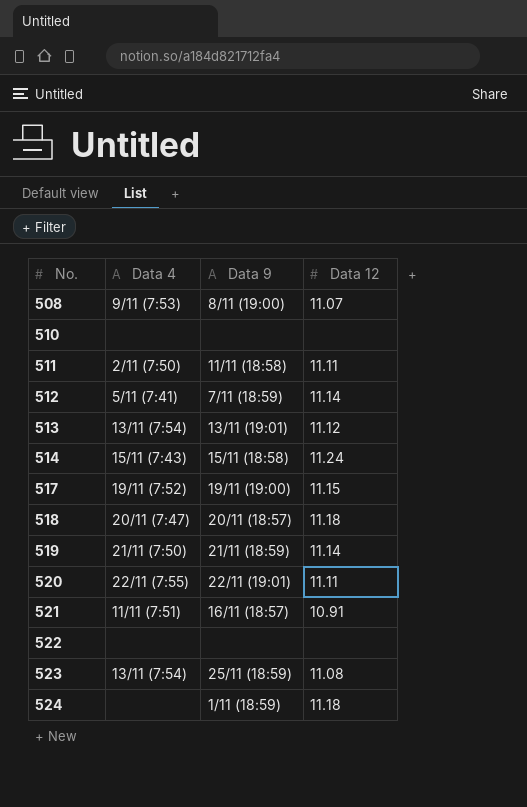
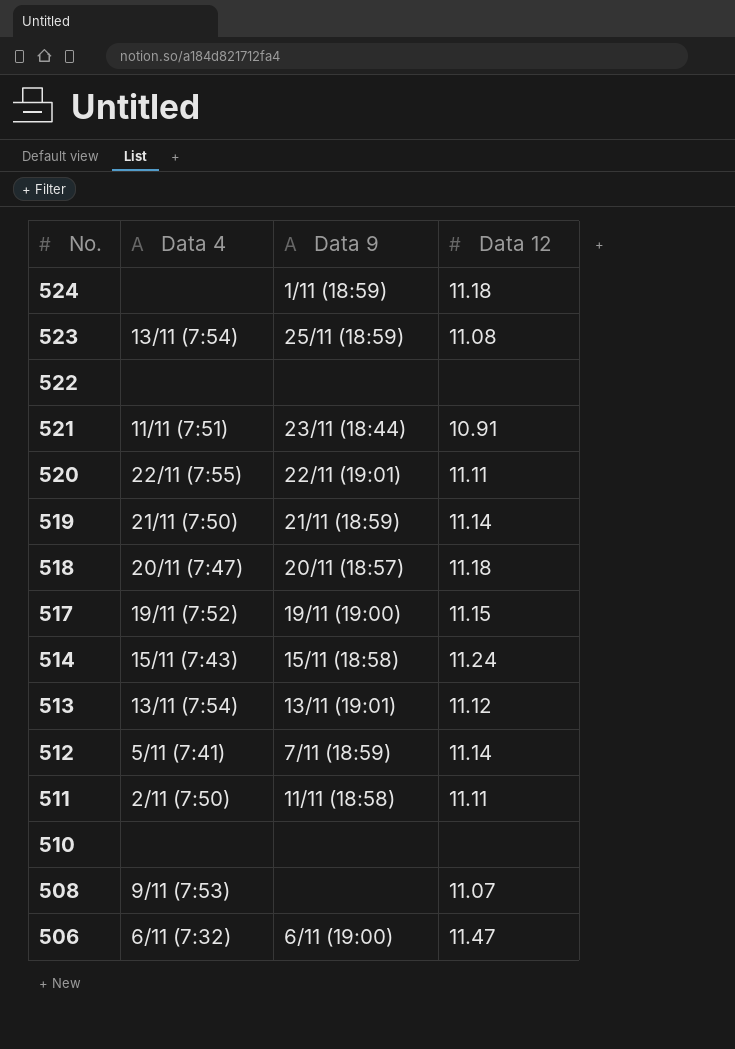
row order: No. ascending -> No. descending
521 | Data 9: 16/11 (18:57) -> 23/11 (18:44)
508 | Data 9: 8/11 (19:00) -> none
row 506: none -> 6/11 (7:32) | 6/11 (19:00) | 11.47

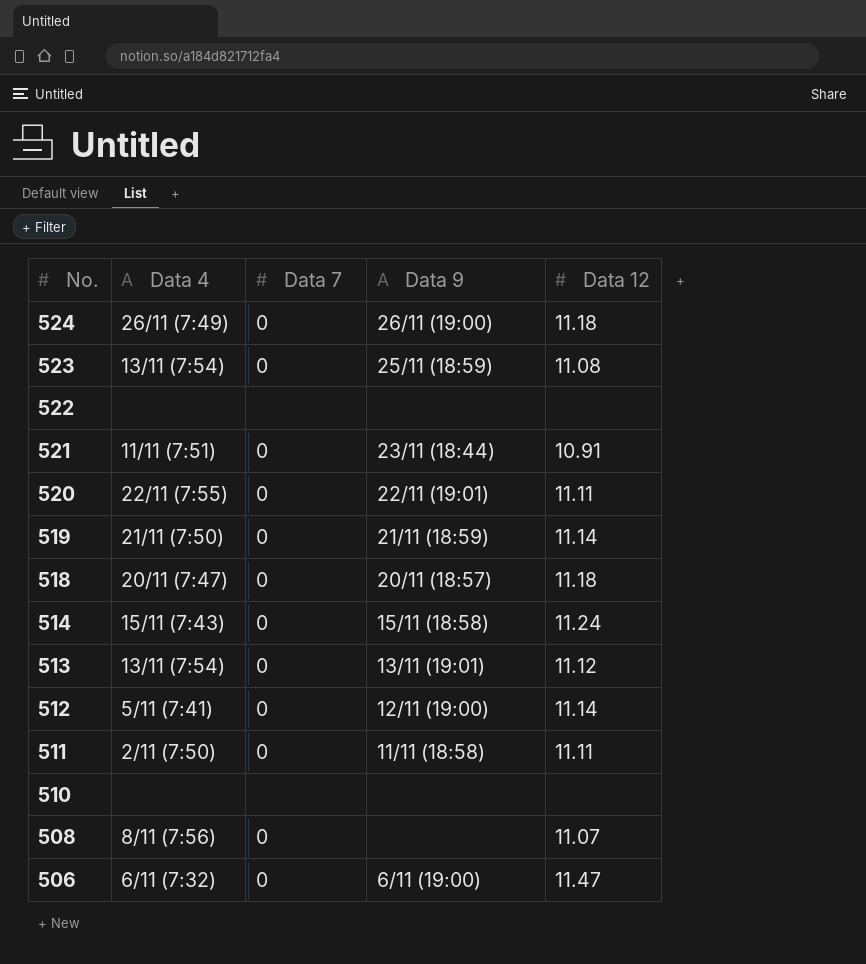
column Data 7 | position: none -> 3
row 517: 19/11 (7:52) | 19/11 (19:00) | 11.15 -> none
524 | Data 4: none -> 26/11 (7:49)
524 | Data 9: 1/11 (18:59) -> 26/11 (19:00)
512 | Data 9: 7/11 (18:59) -> 12/11 (19:00)
508 | Data 4: 9/11 (7:53) -> 8/11 (7:56)

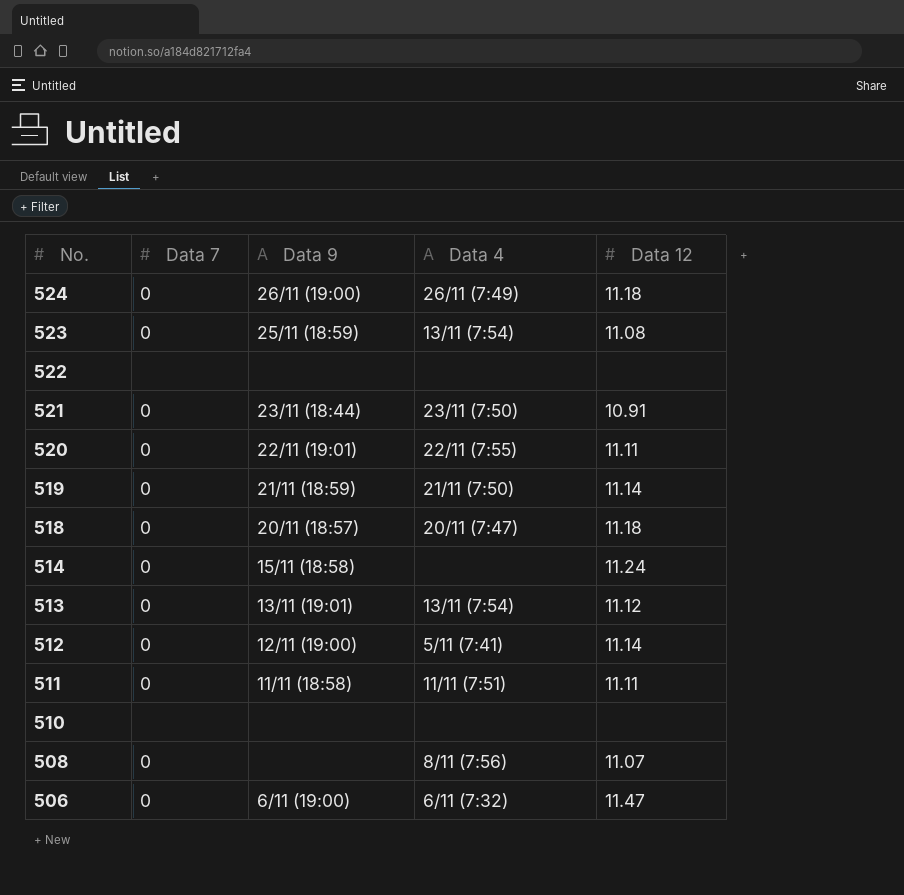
column Data 4 | position: 2 -> 4
521 | Data 4: 11/11 (7:51) -> 23/11 (7:50)
514 | Data 4: 15/11 (7:43) -> none
511 | Data 4: 2/11 (7:50) -> 11/11 (7:51)

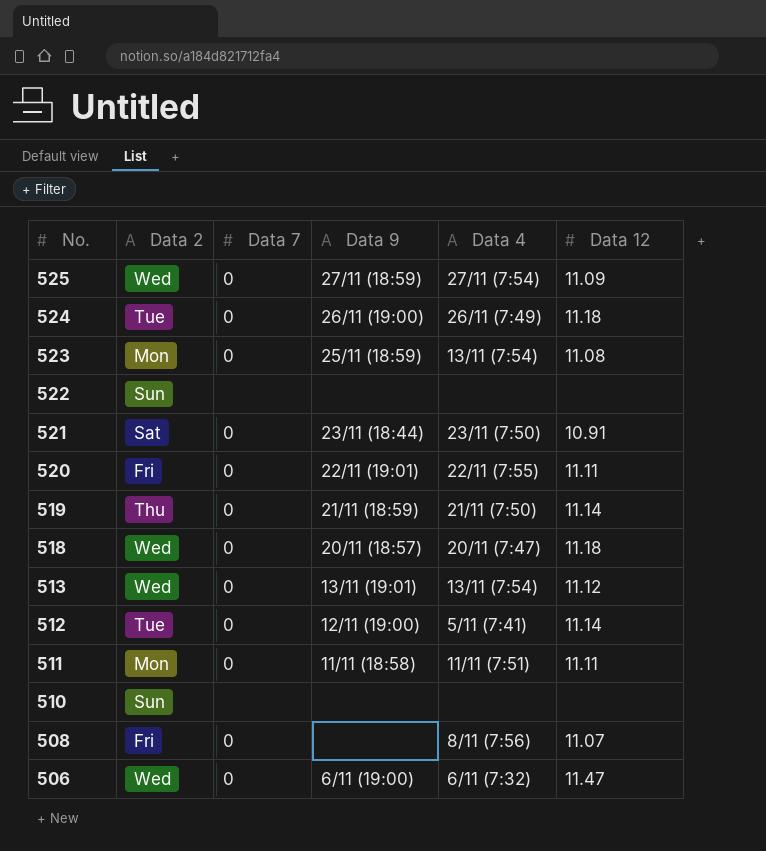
column Data 2 | position: none -> 2
row 514: 0 | 15/11 (18:58) | none | 11.24 -> none
row 525: none -> Wed | 0 | 27/11 (18:59) | 27/11 (7:54) | 11.09

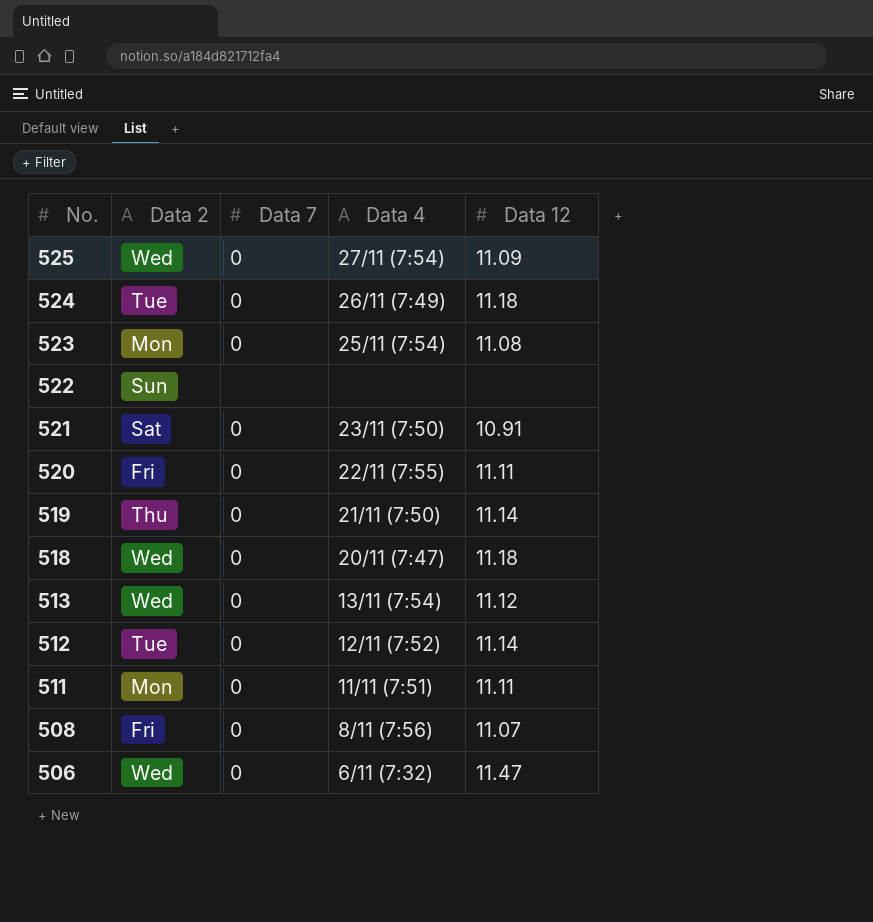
column Data 9 | position: 4 -> none
row 510: Sun | none | none | none | none -> none
523 | Data 4: 13/11 (7:54) -> 25/11 (7:54)
512 | Data 4: 5/11 (7:41) -> 12/11 (7:52)

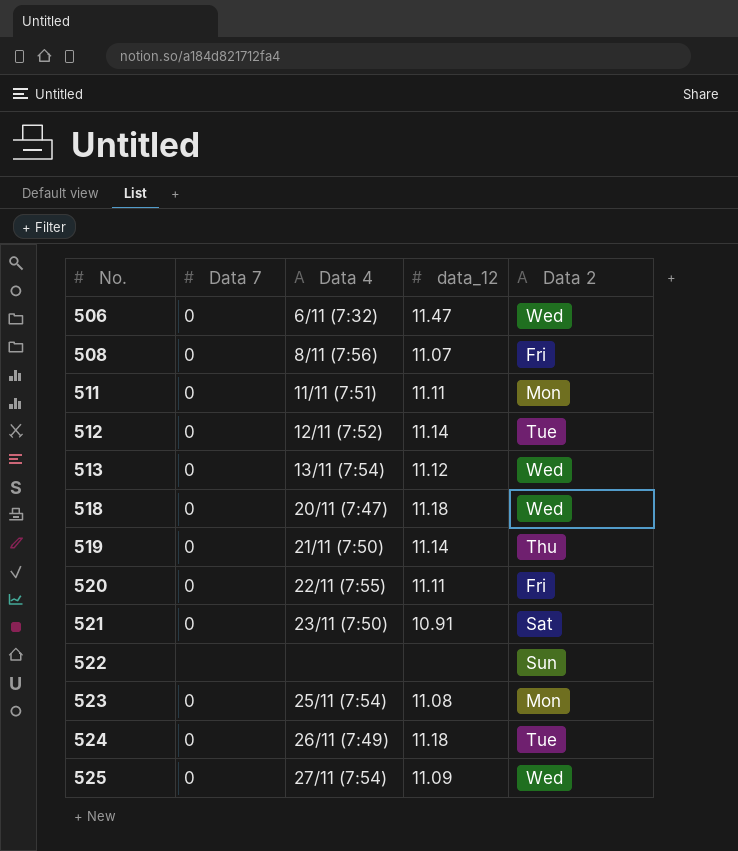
row order: No. descending -> No. ascending
column name: Data 12 -> data_12
column Data 2 | position: 2 -> 5

